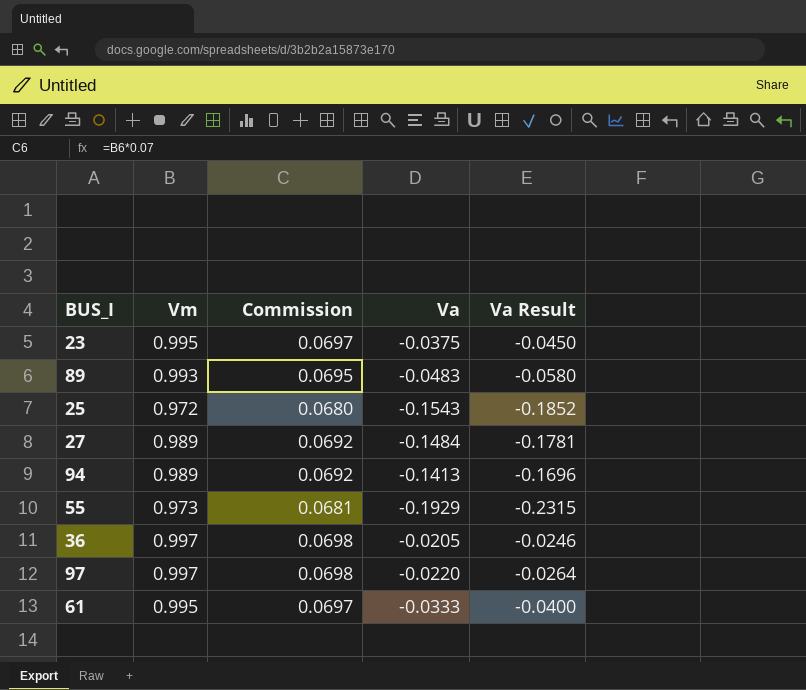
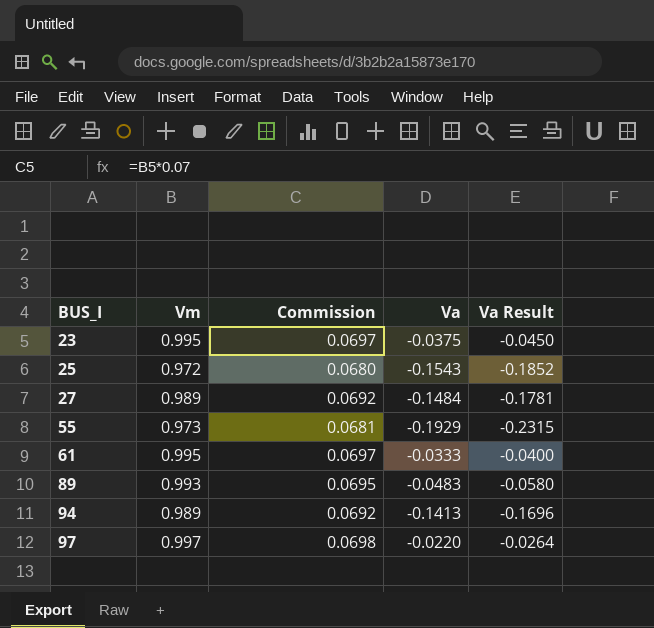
row order: none -> BUS_I ascending
row 36: 0.997 | 0.0698 | -0.0205 | -0.0246 -> none

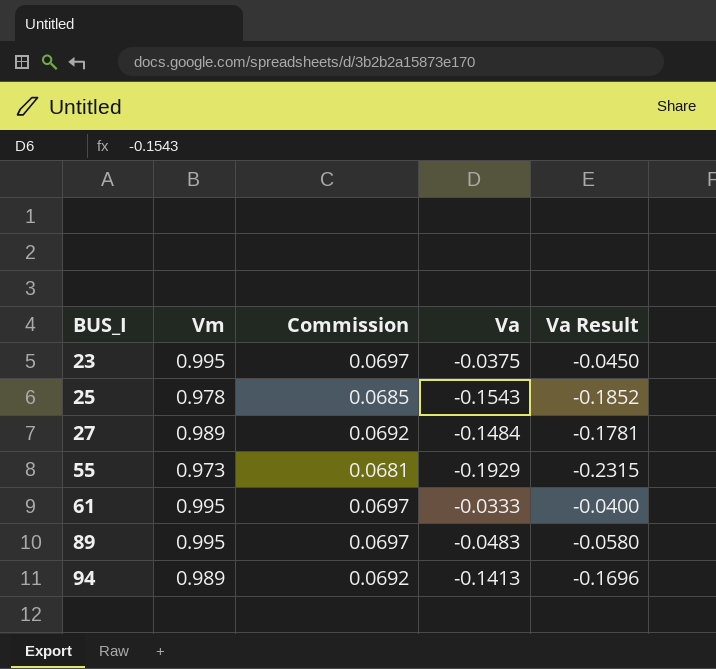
row 97: 0.997 | 0.0698 | -0.0220 | -0.0264 -> none
25 | Vm: 0.972 -> 0.978
25 | Commission: 0.0680 -> 0.0685
89 | Vm: 0.993 -> 0.995
89 | Commission: 0.0695 -> 0.0697

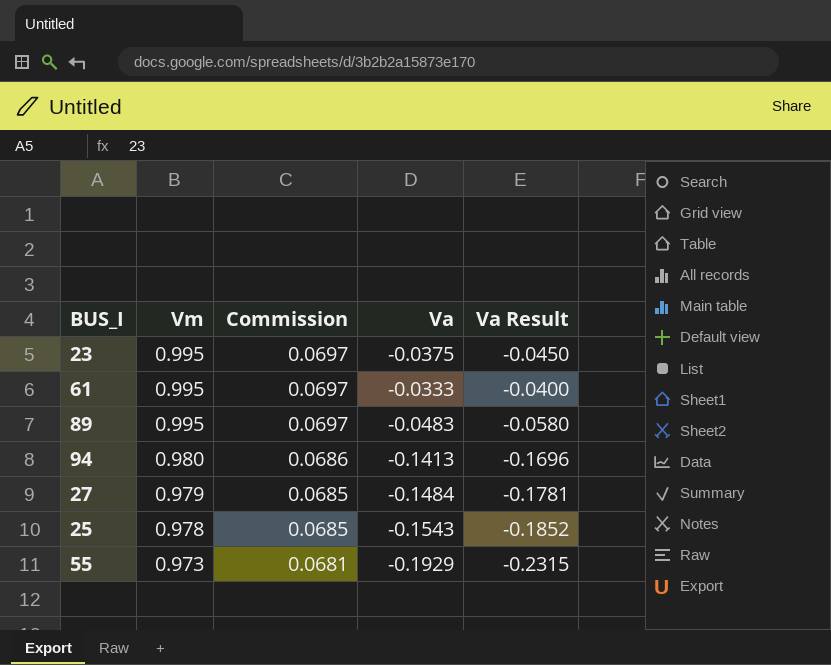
row order: BUS_I ascending -> Vm descending
94 | Vm: 0.989 -> 0.980
94 | Commission: 0.0692 -> 0.0686
27 | Vm: 0.989 -> 0.979
27 | Commission: 0.0692 -> 0.0685

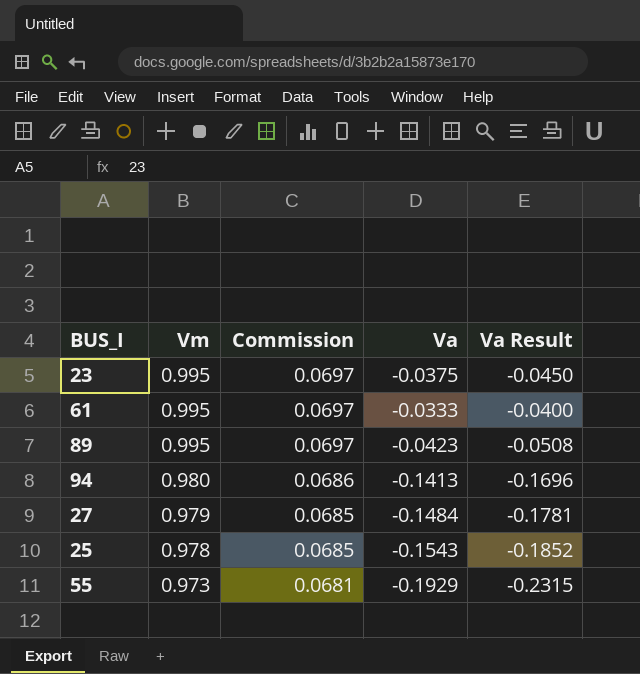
89 | Va: -0.0483 -> -0.0423
89 | Va Result: -0.0580 -> -0.0508

